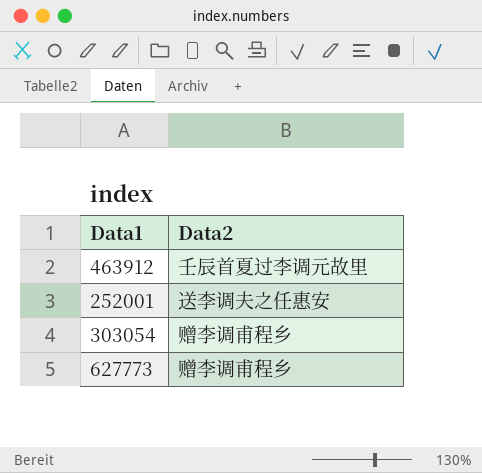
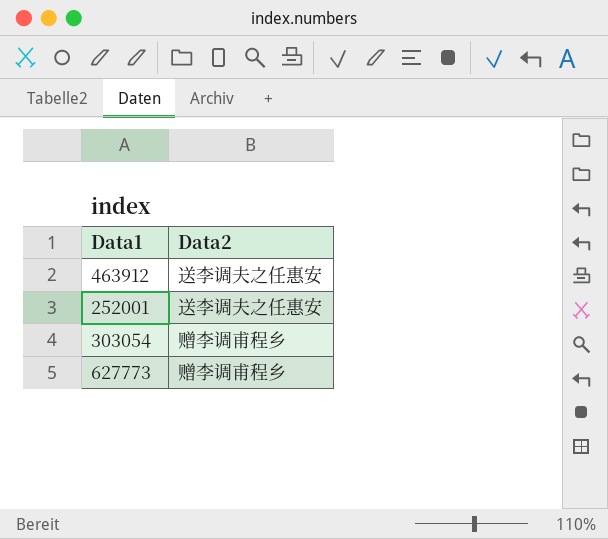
463912 | Data2: 壬辰首夏过李调元故里 -> 送李调夫之任惠安

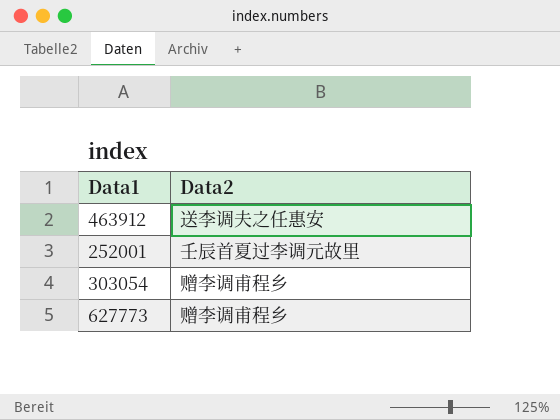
252001 | Data2: 送李调夫之任惠安 -> 壬辰首夏过李调元故里

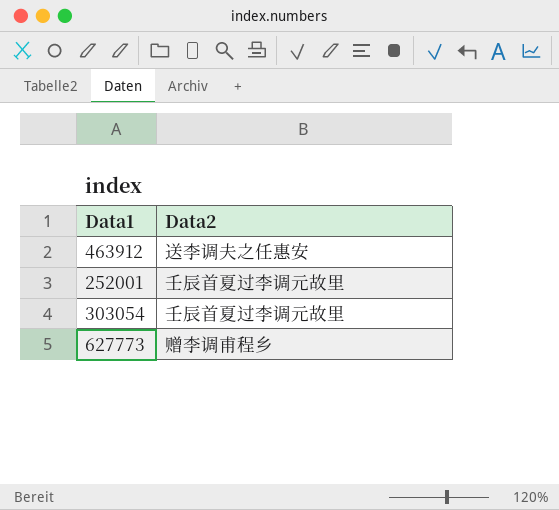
303054 | Data2: 赠李调甫程乡 -> 壬辰首夏过李调元故里

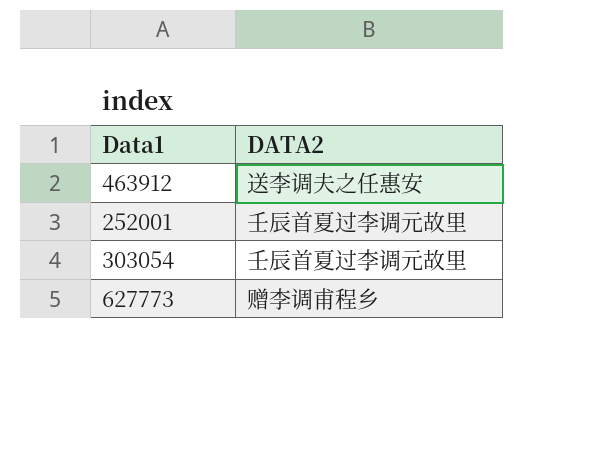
column name: Data2 -> DATA2

